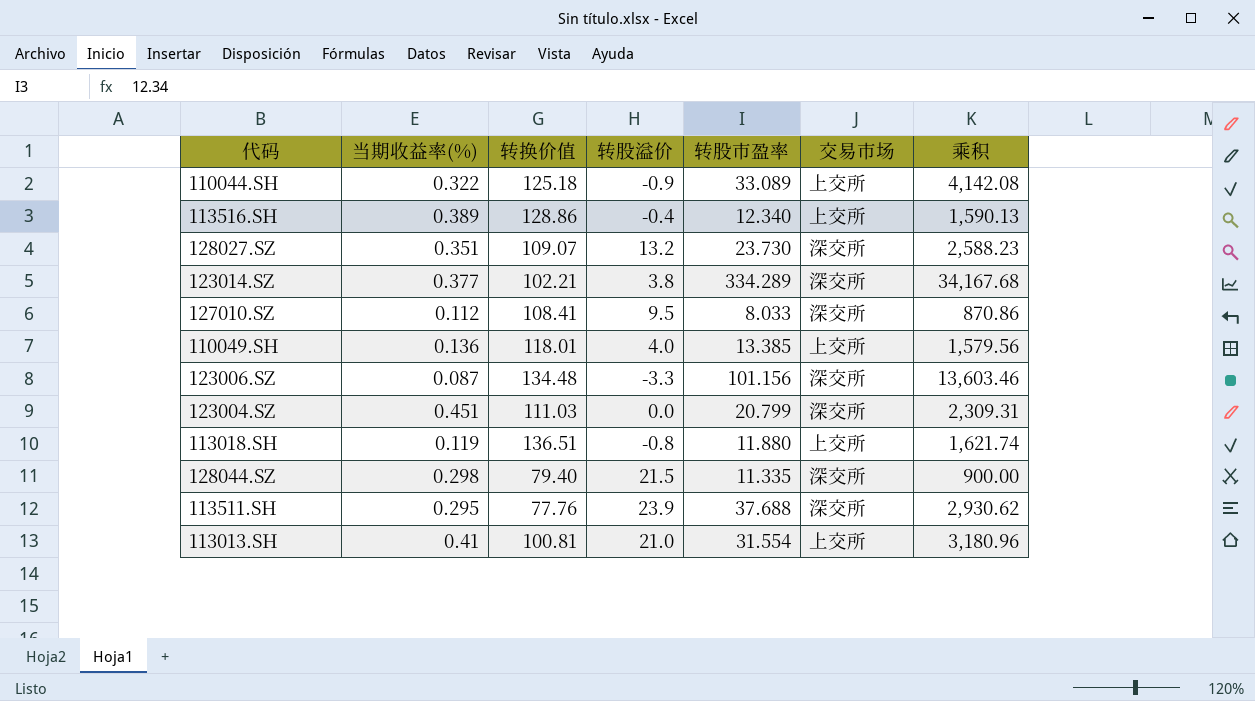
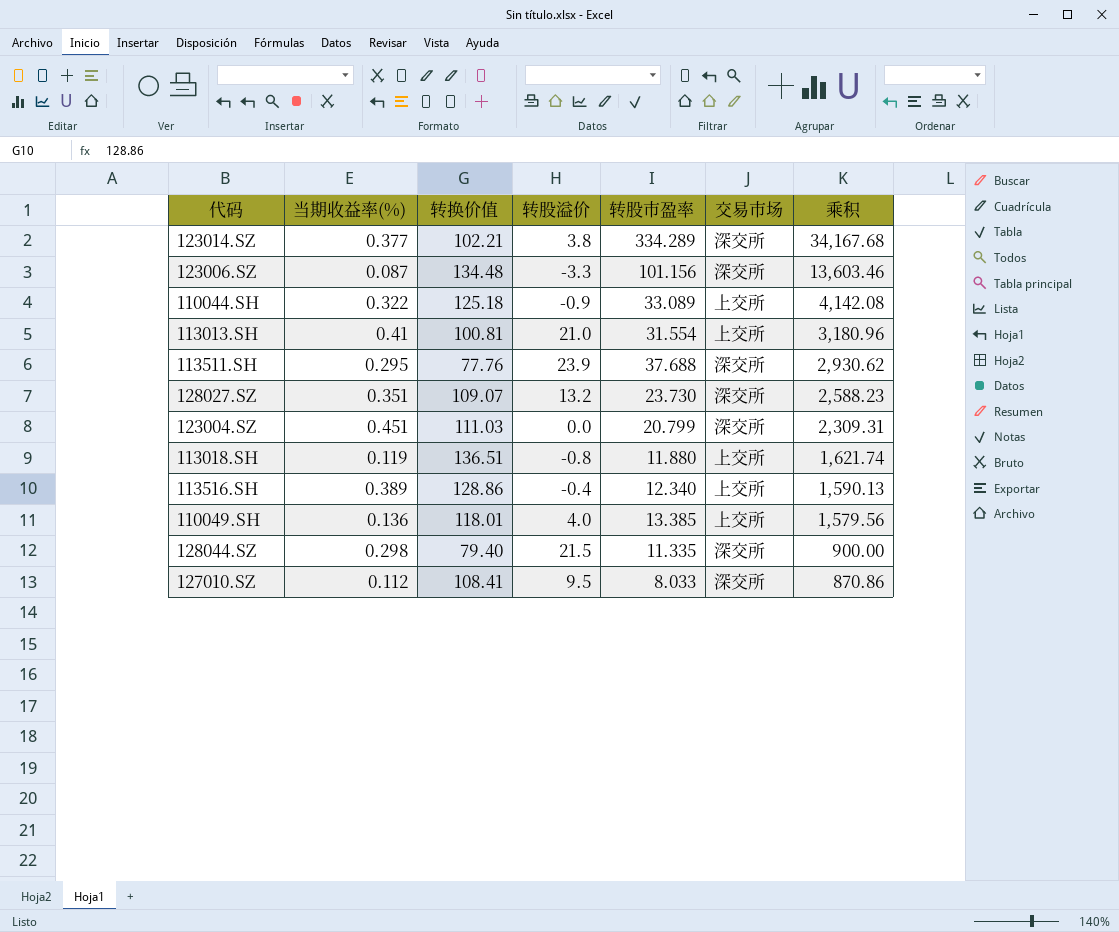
row order: none -> 乘积 descending

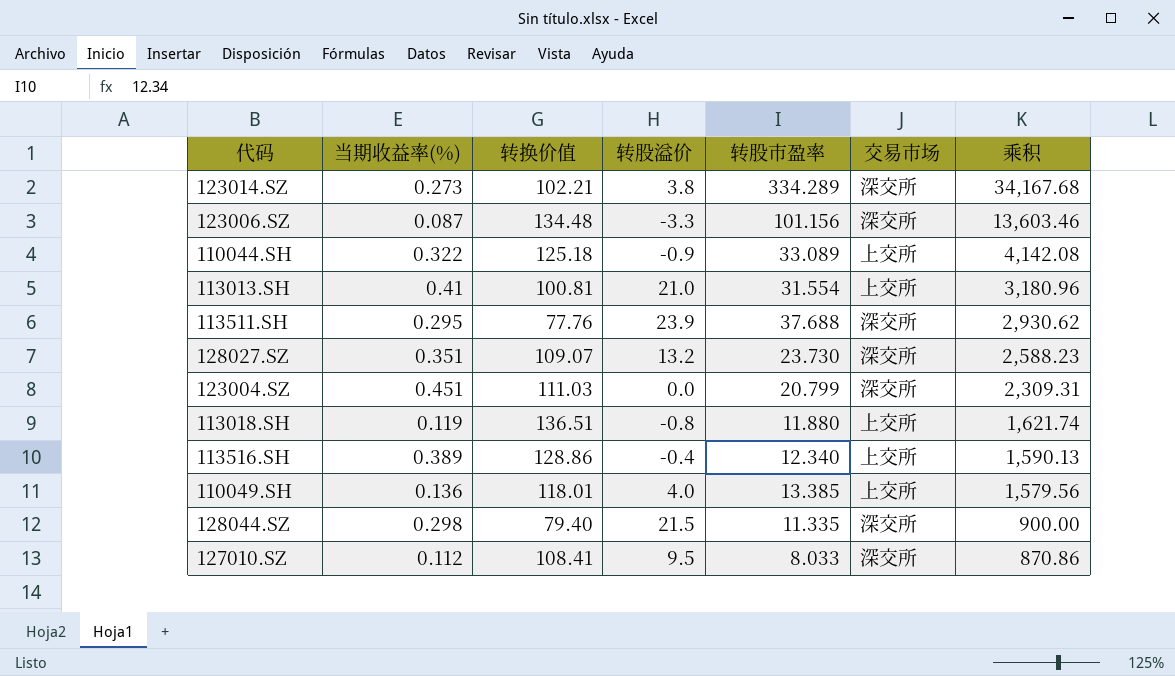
123014.SZ | 当期收益率(%): 0.377 -> 0.273

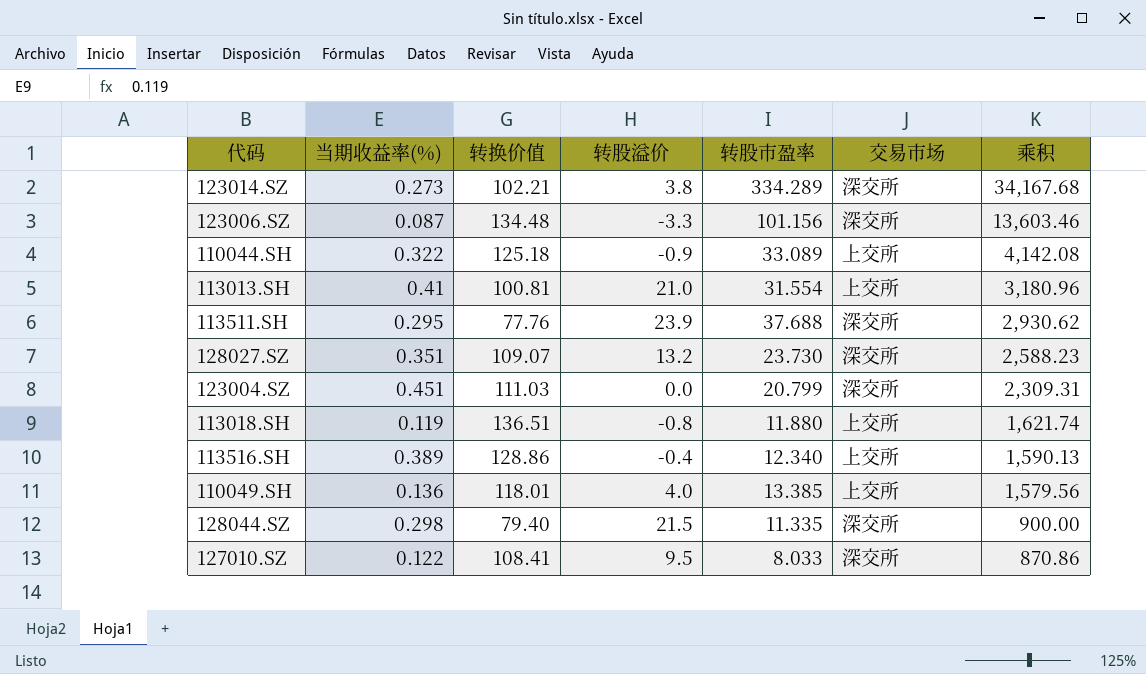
127010.SZ | 当期收益率(%): 0.112 -> 0.122

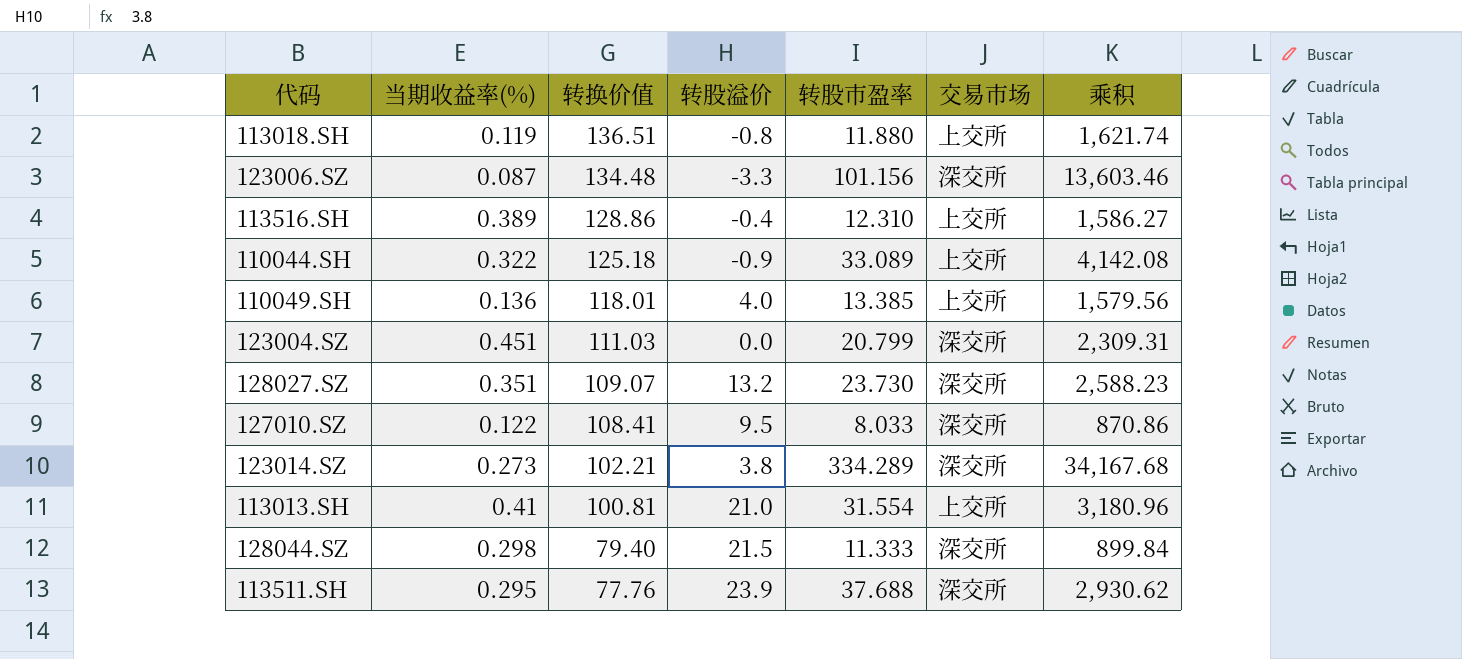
row order: 乘积 descending -> 转换价值 descending
113516.SH | 转股市盈率: 12.340 -> 12.310
113516.SH | 乘积: 1,590.13 -> 1,586.27
128044.SZ | 转股市盈率: 11.335 -> 11.333
128044.SZ | 乘积: 900.00 -> 899.84

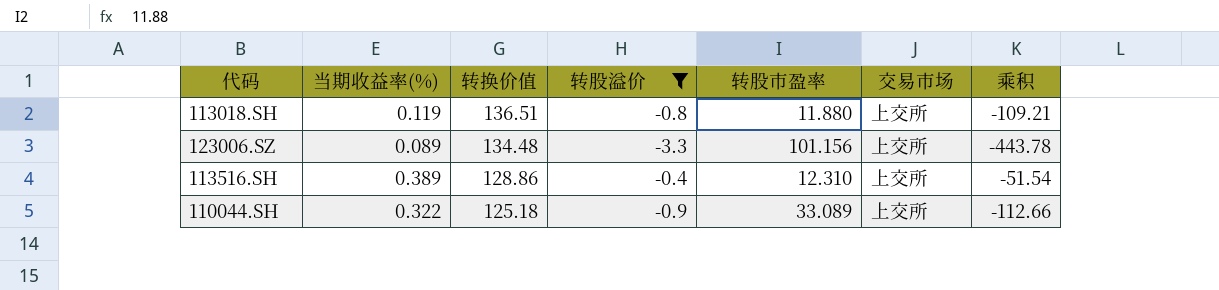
filter: none -> 转股溢价 <= -0.4
column 乘积 | formula: [转换价值] * [转股市盈率] -> [转换价值] * [转股溢价]
123006.SZ | 当期收益率(%): 0.087 -> 0.089
123006.SZ | 交易市场: 深交所 -> 上交所

